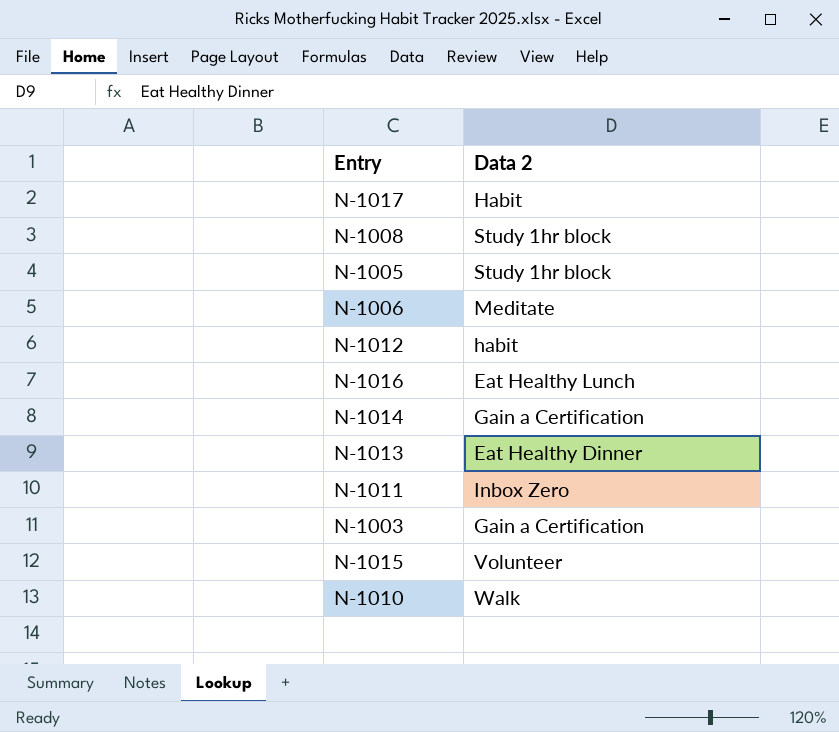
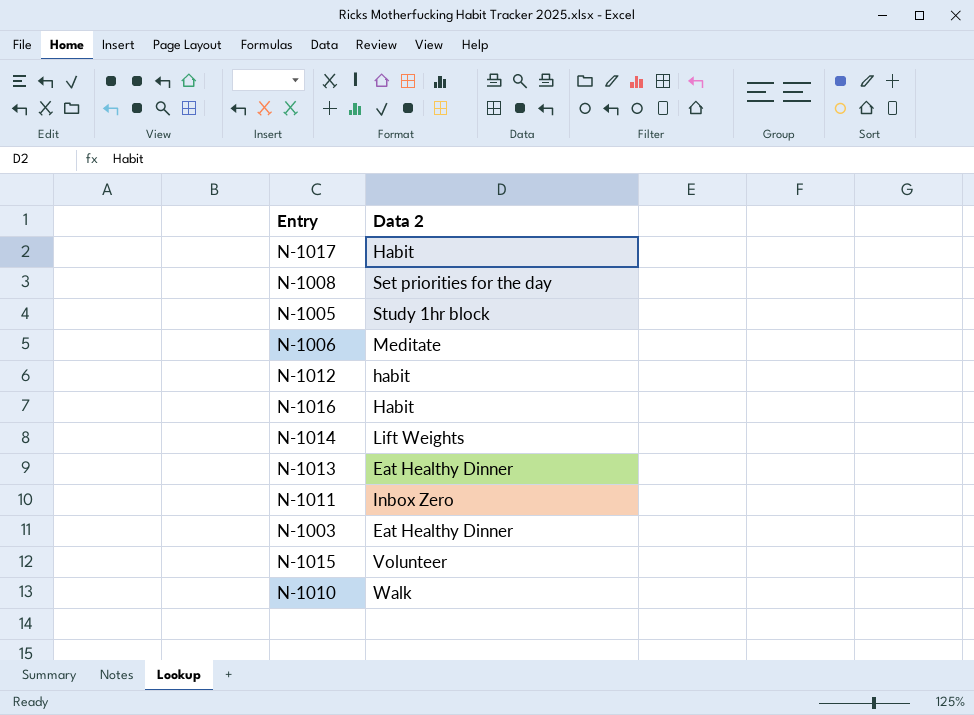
N-1008 | Data 2: Study 1hr block -> Set priorities for the day
N-1016 | Data 2: Eat Healthy Lunch -> Habit
N-1014 | Data 2: Gain a Certification -> Lift Weights
N-1003 | Data 2: Gain a Certification -> Eat Healthy Dinner

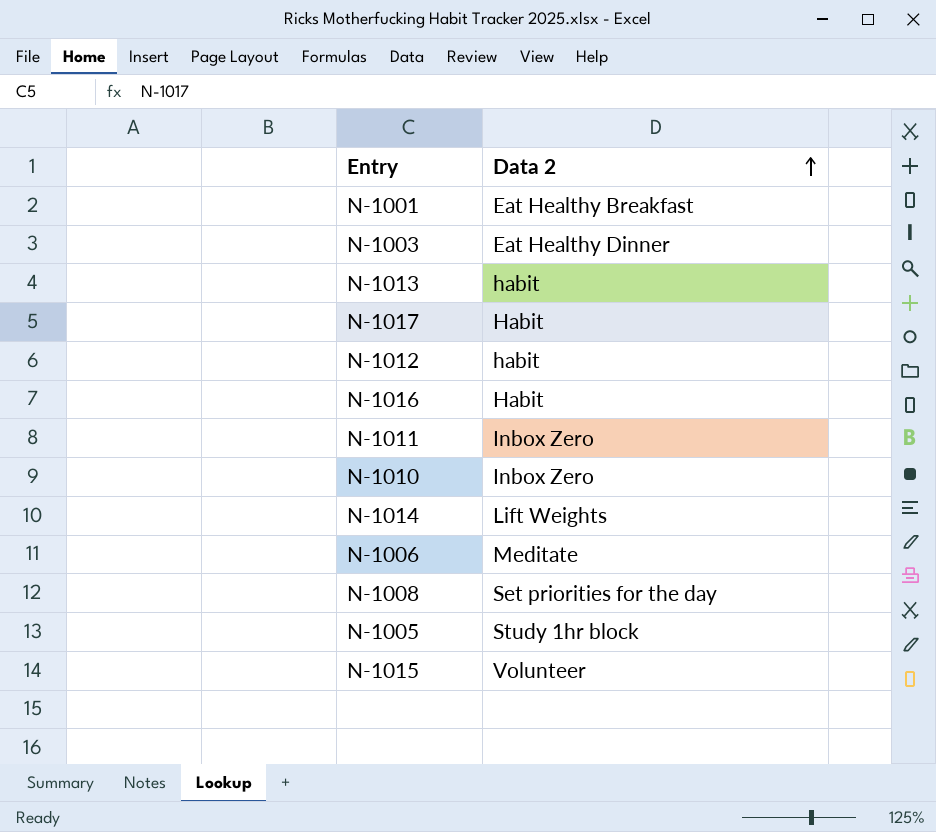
row order: none -> Data 2 ascending
row N-1001: none -> Eat Healthy Breakfast
N-1013 | Data 2: Eat Healthy Dinner -> habit
N-1010 | Data 2: Walk -> Inbox Zero

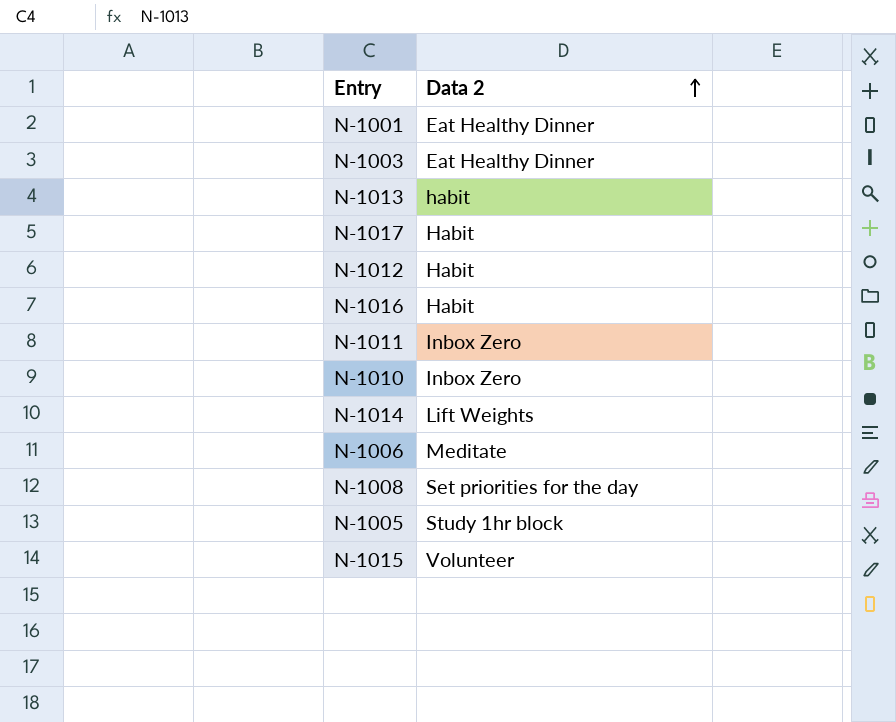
N-1001 | Data 2: Eat Healthy Breakfast -> Eat Healthy Dinner
N-1012 | Data 2: habit -> Habit

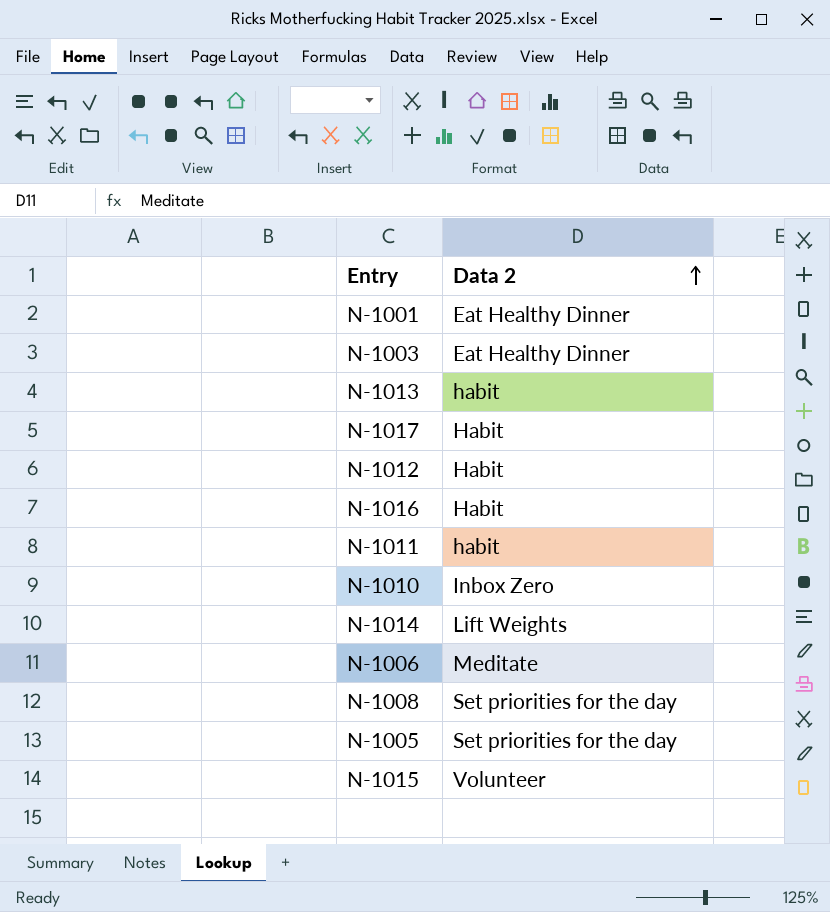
N-1011 | Data 2: Inbox Zero -> habit
N-1005 | Data 2: Study 1hr block -> Set priorities for the day

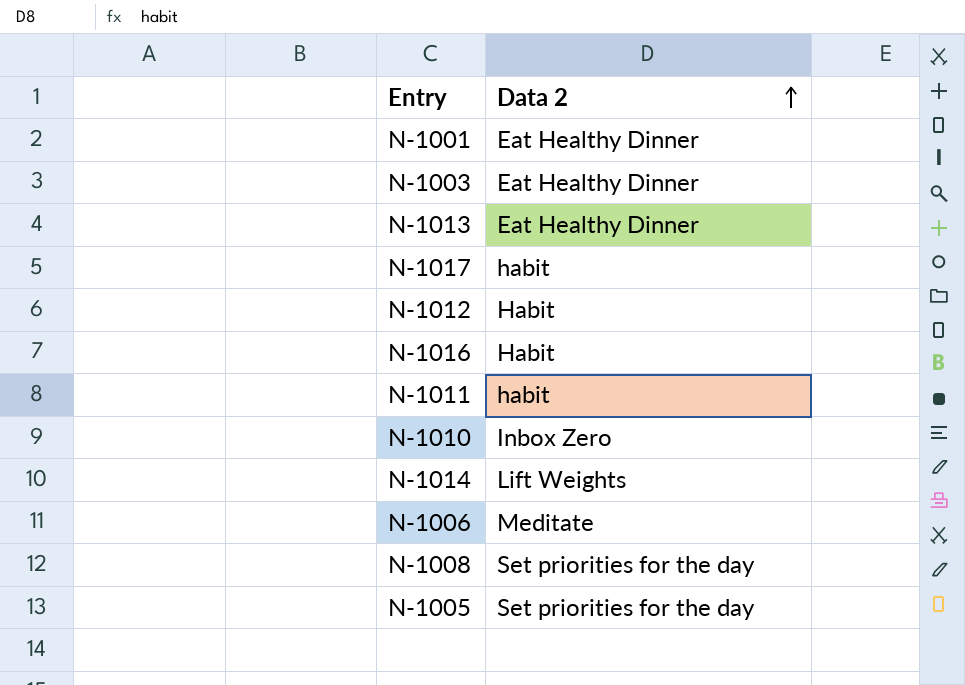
row N-1015: Volunteer -> none
N-1013 | Data 2: habit -> Eat Healthy Dinner
N-1017 | Data 2: Habit -> habit

